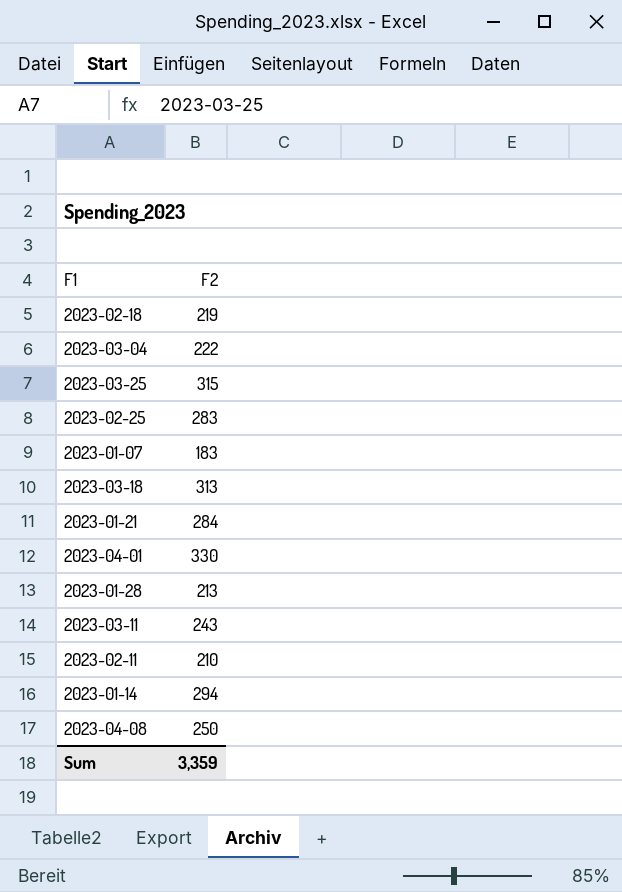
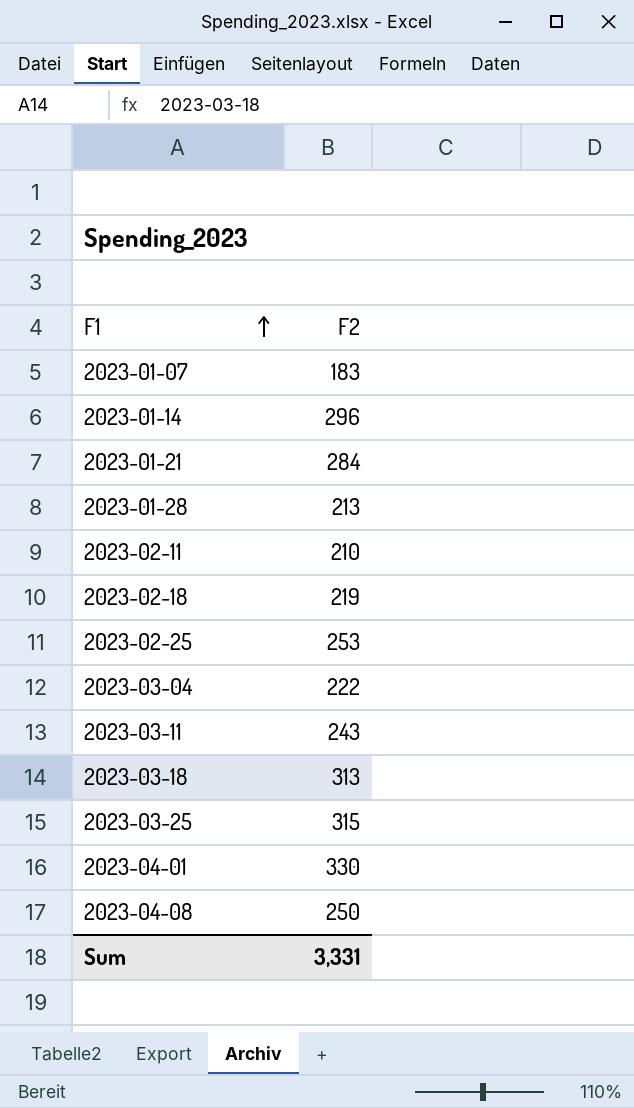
row order: none -> F1 ascending
2023-01-14 | F2: 294 -> 296
2023-02-25 | F2: 283 -> 253
Sum | F2: 3,359 -> 3,331

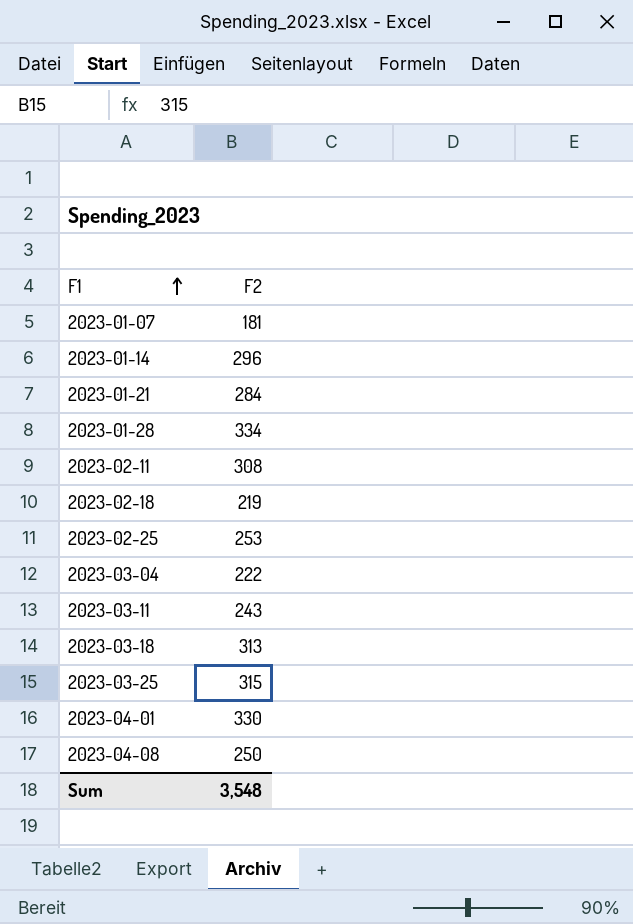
2023-01-07 | F2: 183 -> 181
2023-01-28 | F2: 213 -> 334
2023-02-11 | F2: 210 -> 308
Sum | F2: 3,331 -> 3,548

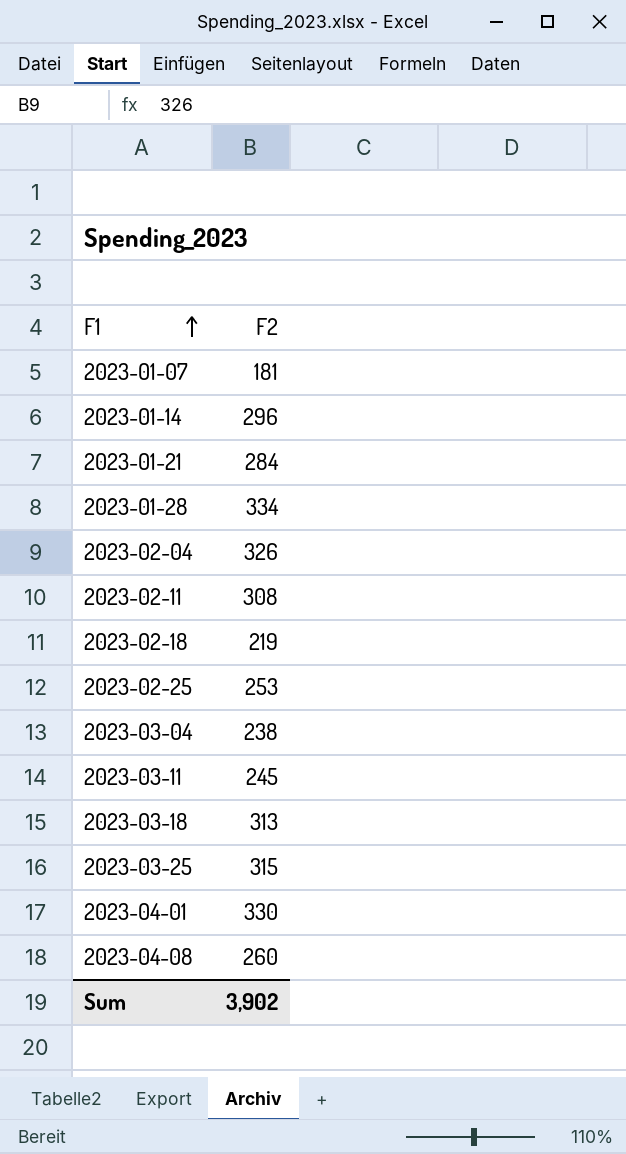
row 2023-02-04: none -> 326
2023-03-04 | F2: 222 -> 238
2023-03-11 | F2: 243 -> 245
2023-04-08 | F2: 250 -> 260
Sum | F2: 3,548 -> 3,902

